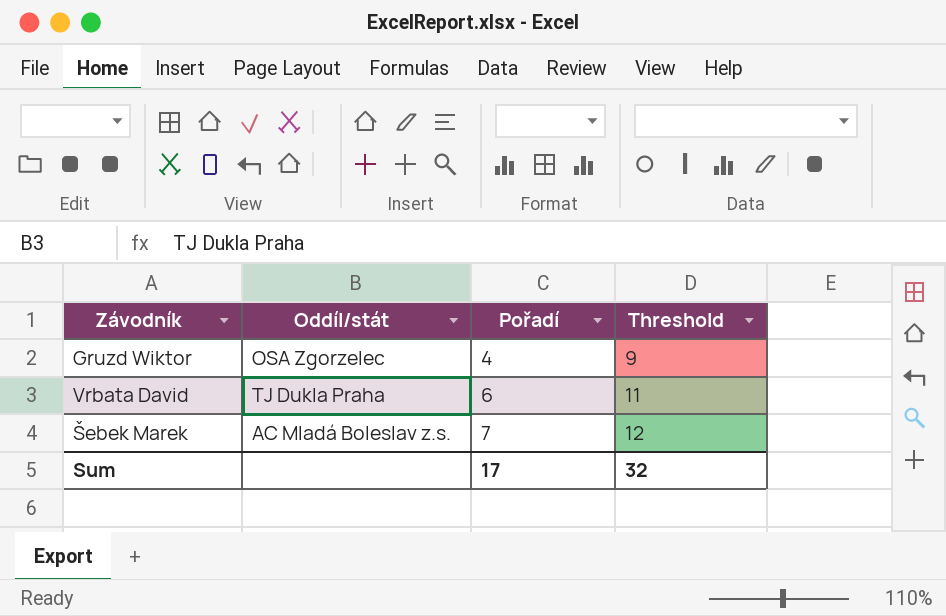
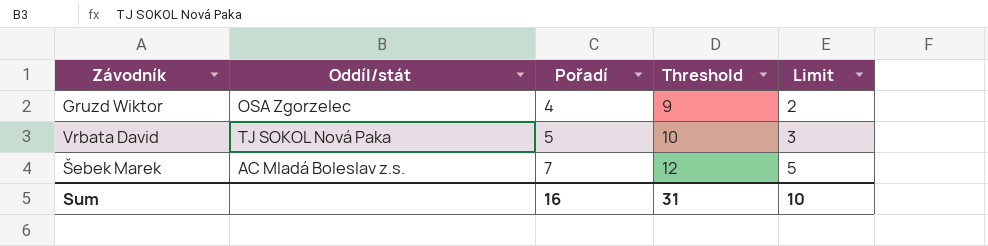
column Limit | formula: none -> [Pořadí] - 2
Vrbata David | Oddíl/stát: TJ Dukla Praha -> TJ SOKOL Nová Paka
Vrbata David | Pořadí: 6 -> 5
Vrbata David | Threshold: 11 -> 10
Sum | Pořadí: 17 -> 16
Sum | Threshold: 32 -> 31

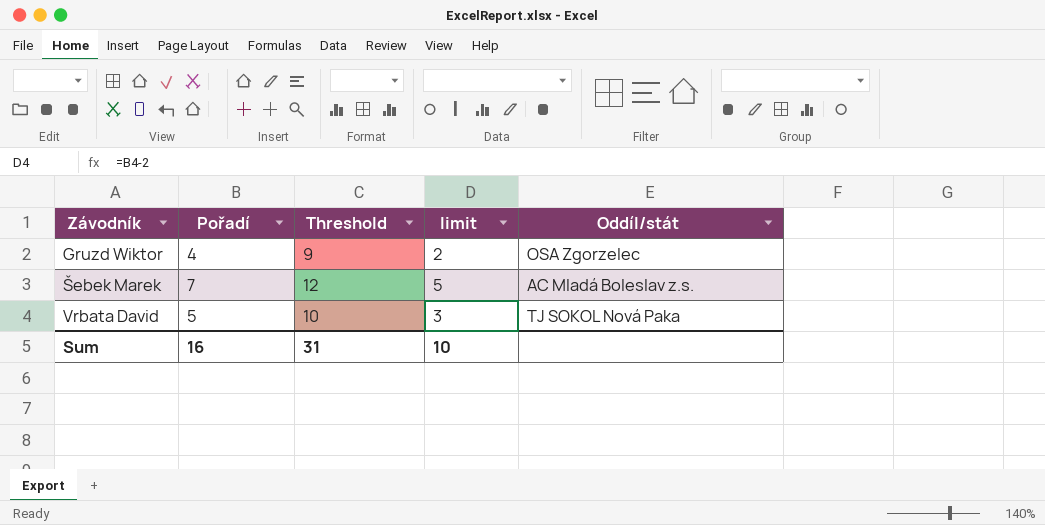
row order: Pořadí ascending -> Závodník ascending
column name: Limit -> limit
column Oddíl/stát | position: 2 -> 5

